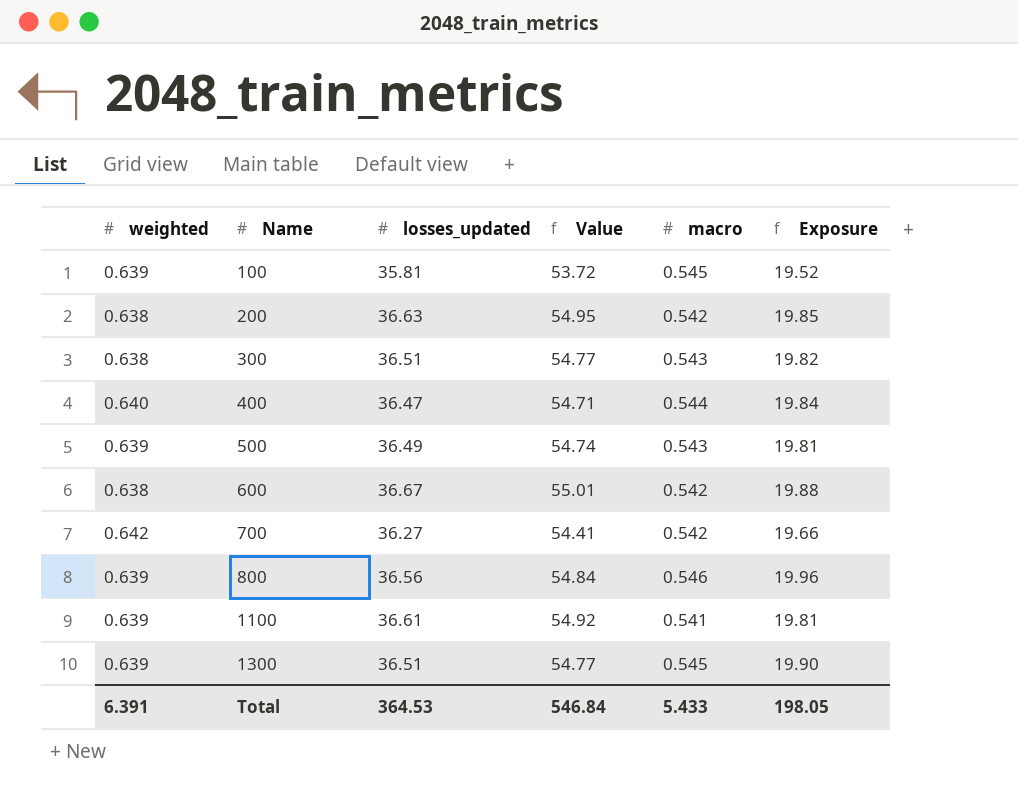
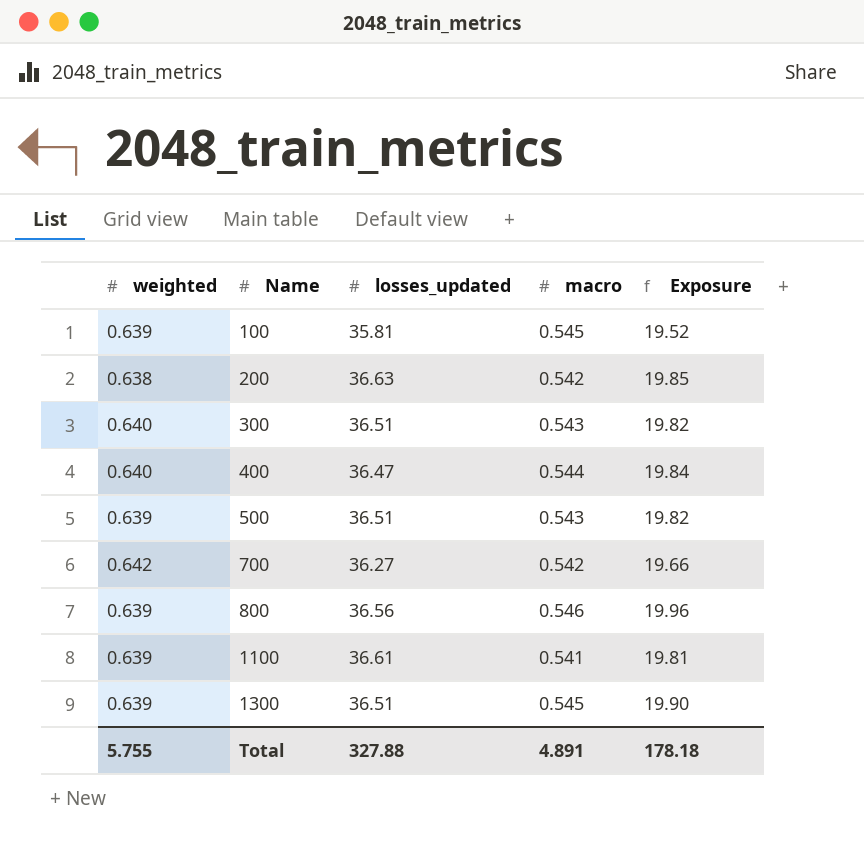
column Value | formula: [losses_updated] * 1.5 -> none
row 600: 0.638 | 36.67 | 55.01 | 0.542 | 19.88 -> none
300 | weighted: 0.638 -> 0.640
500 | losses_updated: 36.49 -> 36.51
500 | Exposure: 19.81 -> 19.82
Total | weighted: 6.391 -> 5.755
Total | losses_updated: 364.53 -> 327.88
Total | macro: 5.433 -> 4.891
Total | Exposure: 198.05 -> 178.18

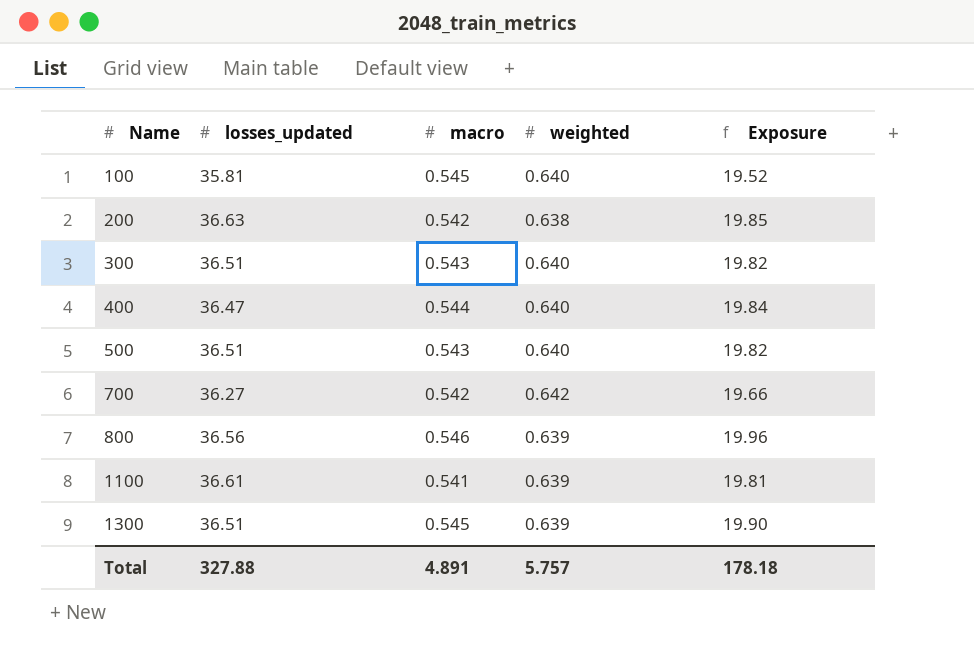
column weighted | position: 1 -> 4
100 | weighted: 0.639 -> 0.640
500 | weighted: 0.639 -> 0.640
Total | weighted: 5.755 -> 5.757

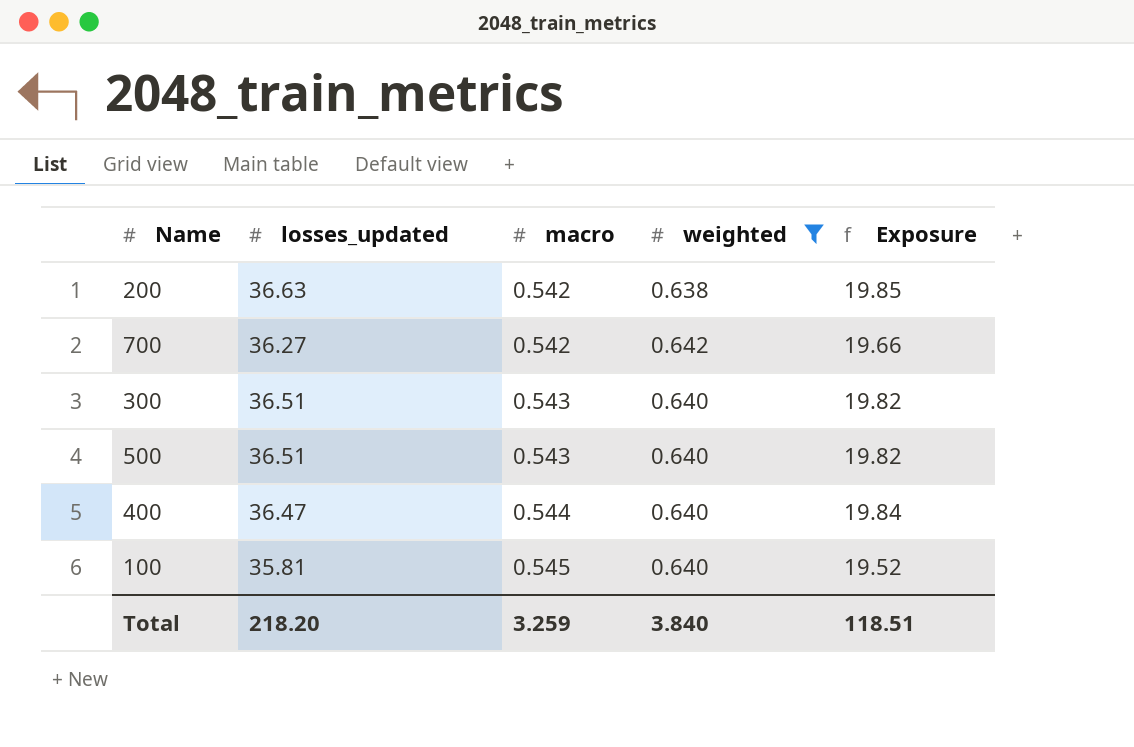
filter: none -> weighted != 0.639
row order: Name ascending -> macro ascending
Total | losses_updated: 327.88 -> 218.20
Total | macro: 4.891 -> 3.259
Total | weighted: 5.757 -> 3.840
Total | Exposure: 178.18 -> 118.51

